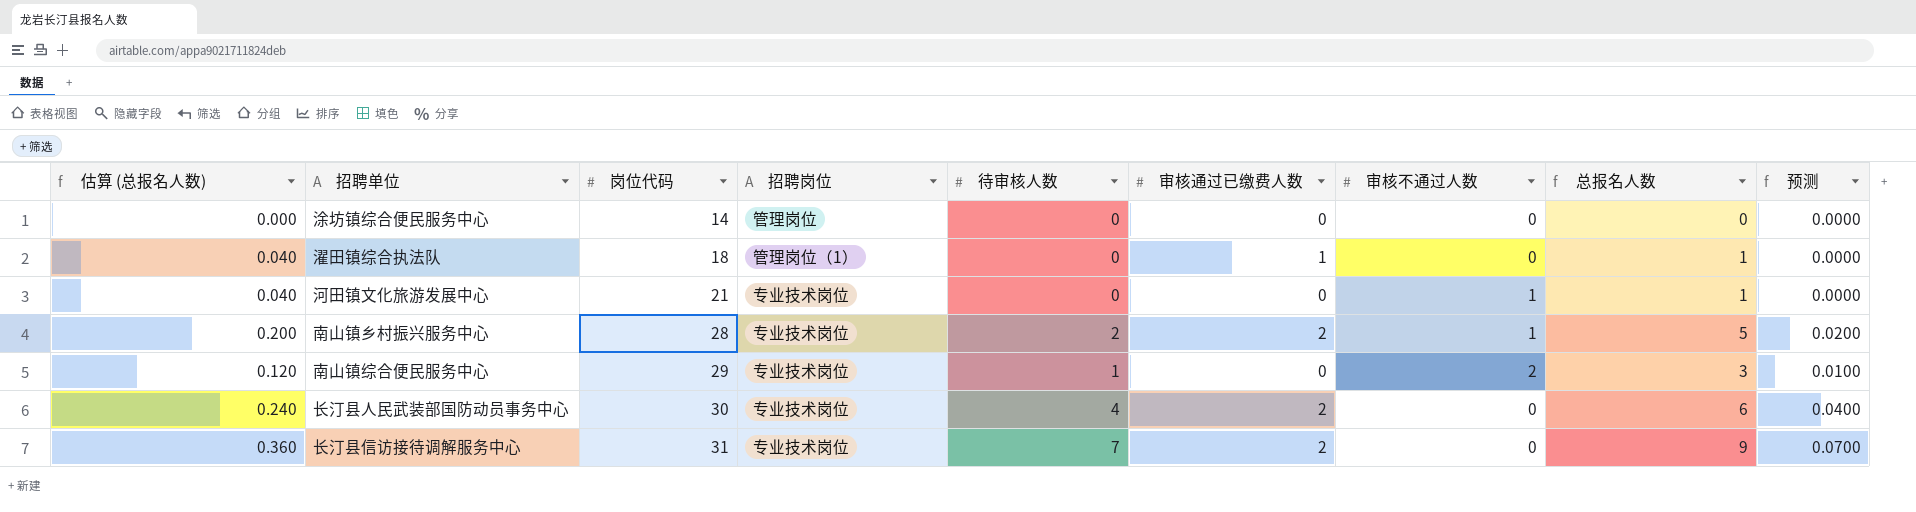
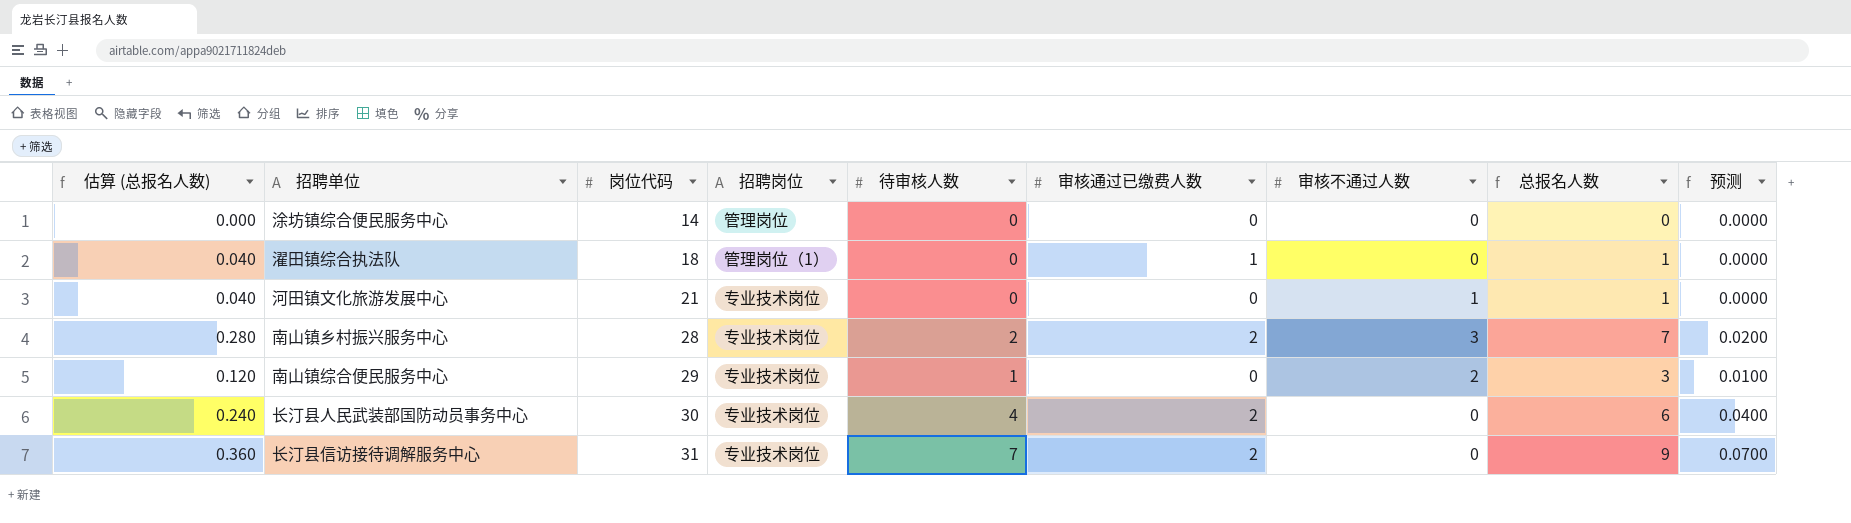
南山镇乡村振兴服务中心 | 估算 (总报名人数): 0.200 -> 0.280
南山镇乡村振兴服务中心 | 审核不通过人数: 1 -> 3
南山镇乡村振兴服务中心 | 总报名人数: 5 -> 7

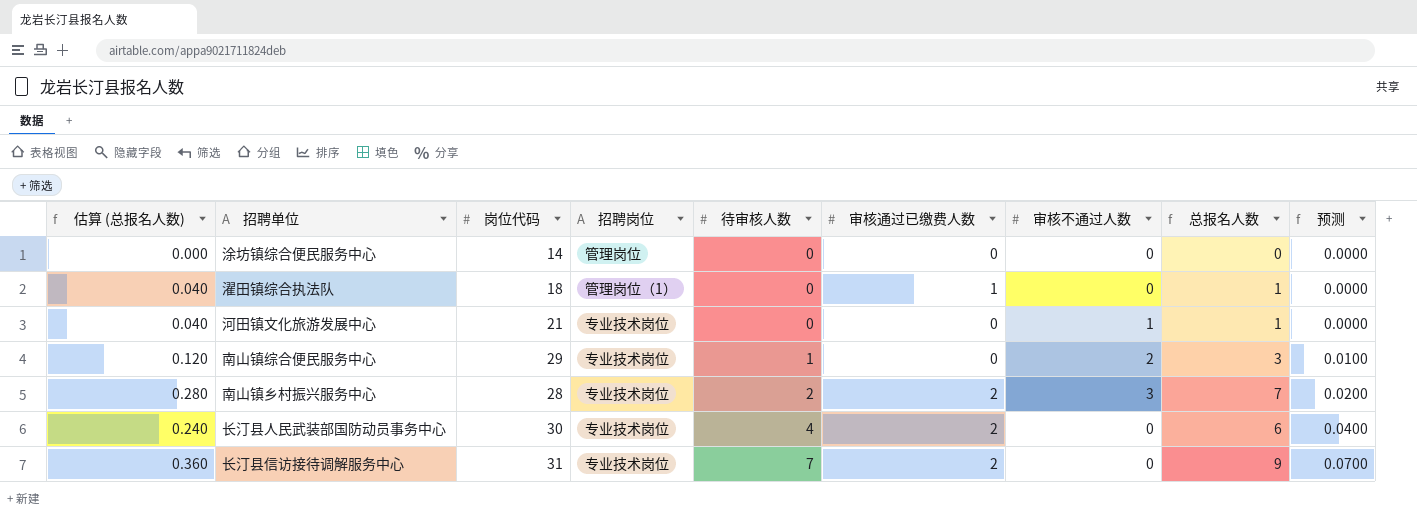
row order: 岗位代码 ascending -> 待审核人数 ascending

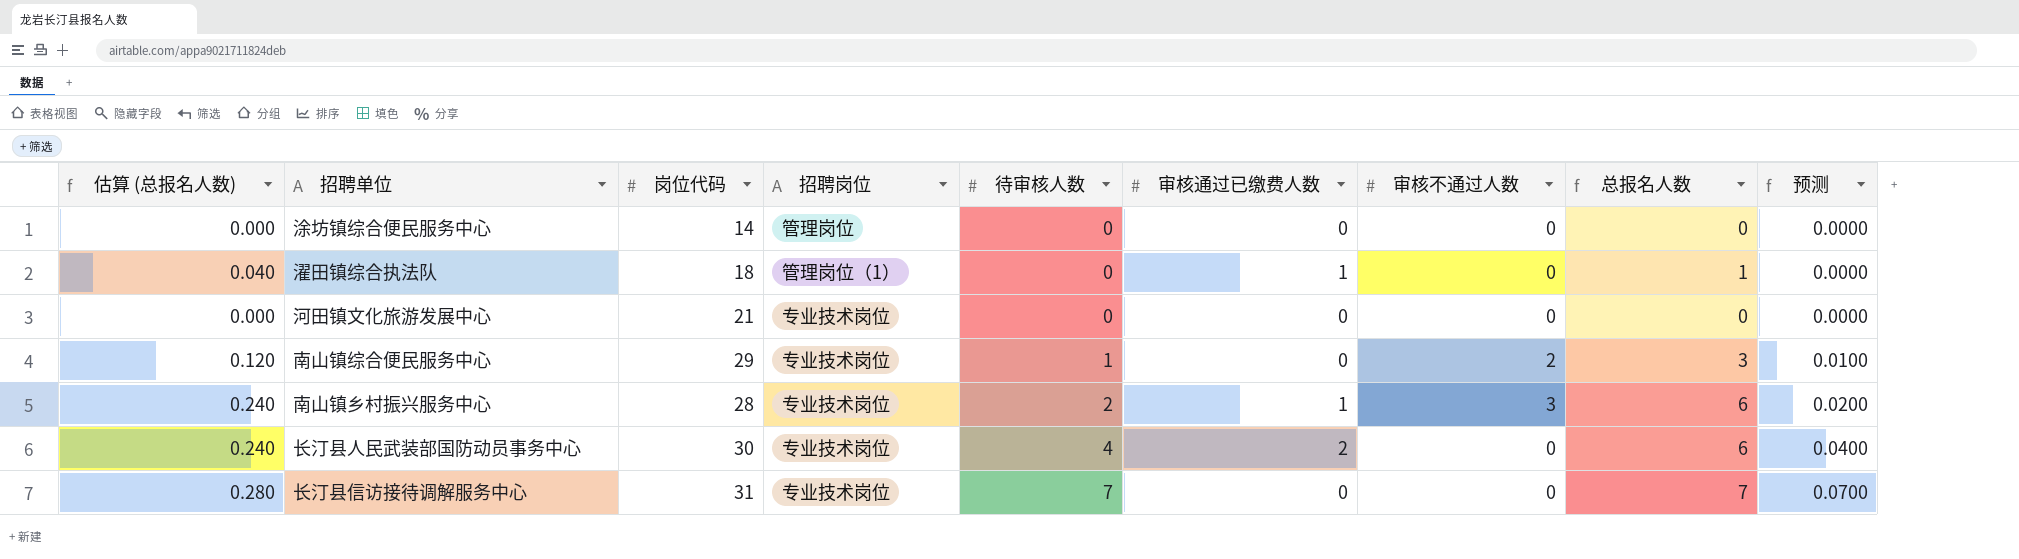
河田镇文化旅游发展中心 | 估算 (总报名人数): 0.040 -> 0.000
河田镇文化旅游发展中心 | 审核不通过人数: 1 -> 0
河田镇文化旅游发展中心 | 总报名人数: 1 -> 0
南山镇乡村振兴服务中心 | 估算 (总报名人数): 0.280 -> 0.240
南山镇乡村振兴服务中心 | 审核通过已缴费人数: 2 -> 1
南山镇乡村振兴服务中心 | 总报名人数: 7 -> 6
长汀县信访接待调解服务中心 | 估算 (总报名人数): 0.360 -> 0.280
长汀县信访接待调解服务中心 | 审核通过已缴费人数: 2 -> 0
长汀县信访接待调解服务中心 | 总报名人数: 9 -> 7

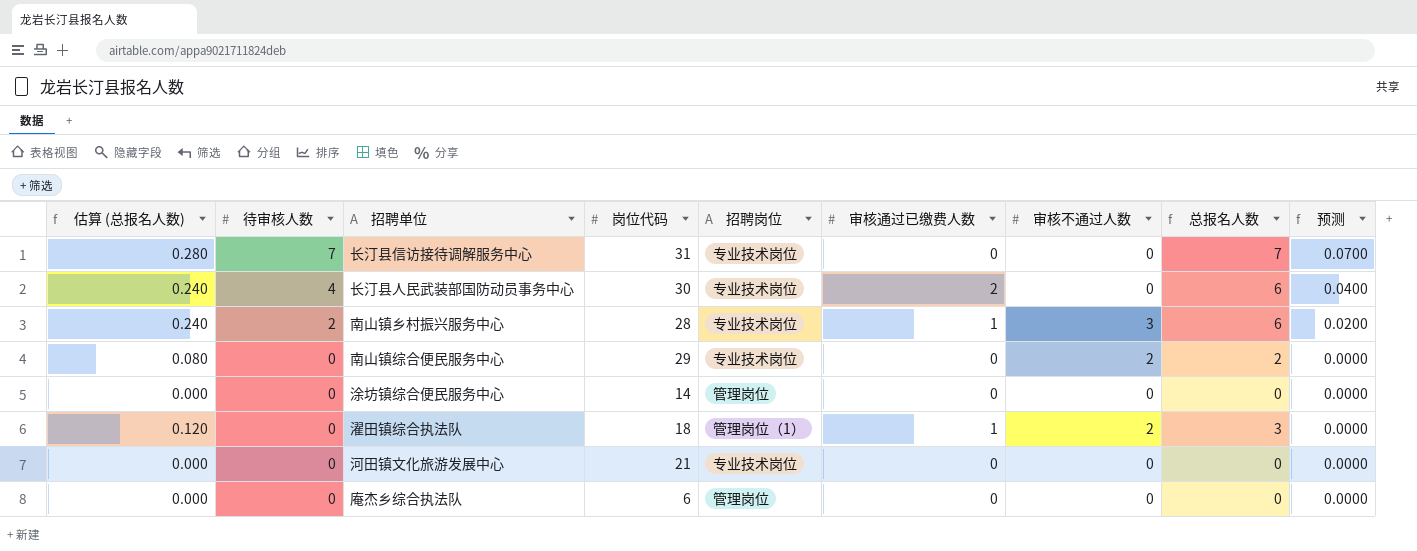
row order: 待审核人数 ascending -> 待审核人数 descending
column 待审核人数 | position: 5 -> 2
南山镇综合便民服务中心 | 估算 (总报名人数): 0.120 -> 0.080
南山镇综合便民服务中心 | 待审核人数: 1 -> 0
南山镇综合便民服务中心 | 总报名人数: 3 -> 2
南山镇综合便民服务中心 | 预测: 0.0100 -> 0.0000
濯田镇综合执法队 | 估算 (总报名人数): 0.040 -> 0.120
濯田镇综合执法队 | 审核不通过人数: 0 -> 2
濯田镇综合执法队 | 总报名人数: 1 -> 3
row 庵杰乡综合执法队: none -> 0.000 | 0 | 6 | 管理岗位 | 0 | 0 | 0 | 0.0000

